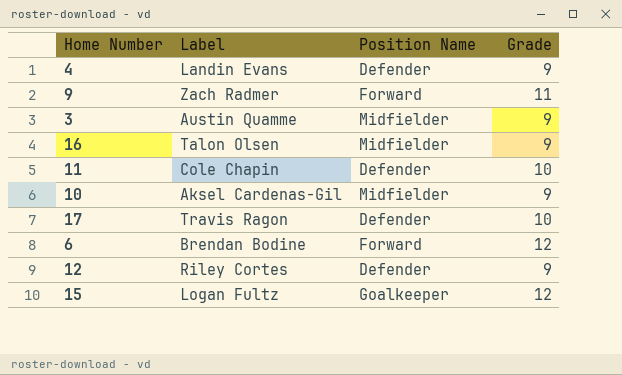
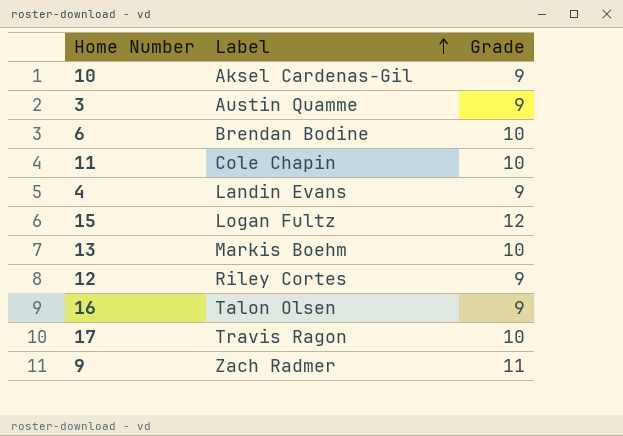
row order: none -> Label ascending
column Position Name | position: 3 -> none
6 | Grade: 12 -> 10
row 13: none -> Markis Boehm | 10

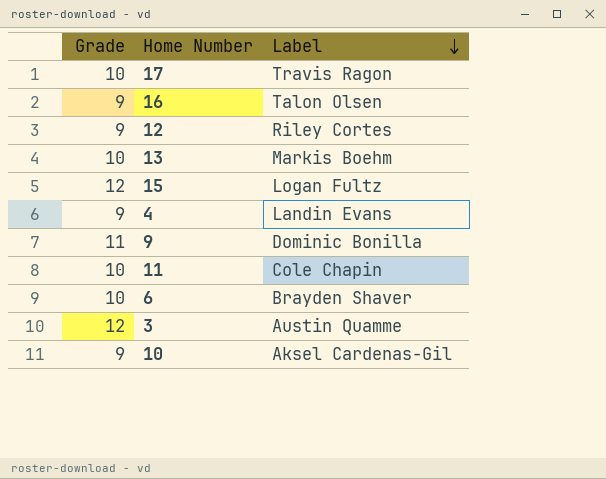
row order: Label ascending -> Label descending
column Grade | position: 3 -> 1
9 | Label: Zach Radmer -> Dominic Bonilla
6 | Label: Brendan Bodine -> Brayden Shaver
3 | Grade: 9 -> 12

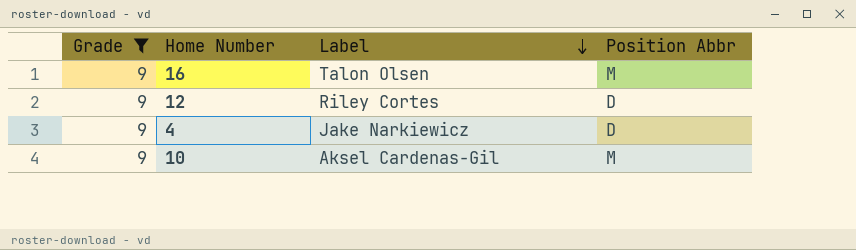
filter: none -> Grade = 9
column Position Abbr | position: none -> 4
4 | Label: Landin Evans -> Jake Narkiewicz

